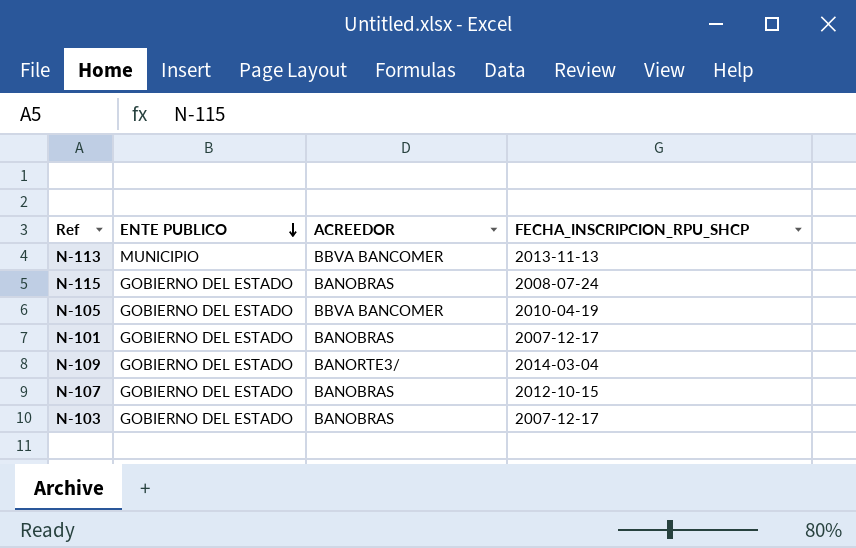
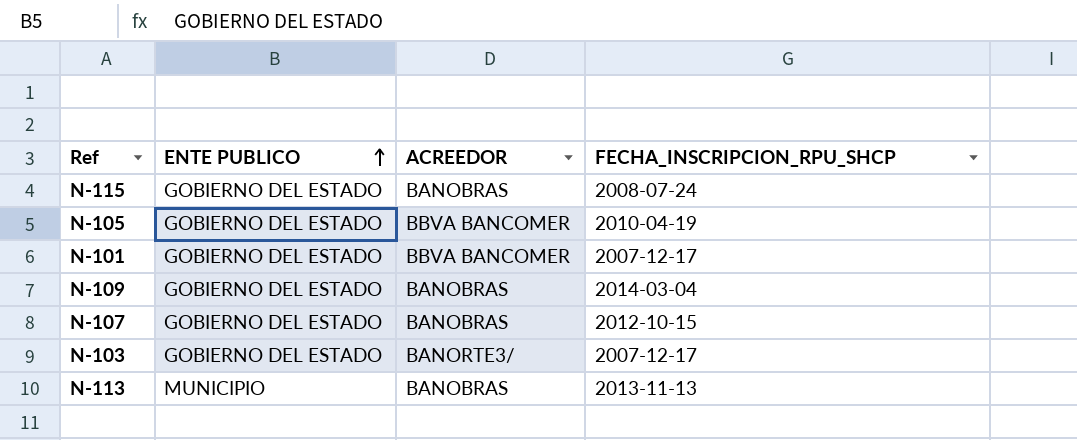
row order: ENTE PUBLICO descending -> ENTE PUBLICO ascending
N-101 | ACREEDOR: BANOBRAS -> BBVA BANCOMER
N-109 | ACREEDOR: BANORTE3/ -> BANOBRAS
N-103 | ACREEDOR: BANOBRAS -> BANORTE3/
N-113 | ACREEDOR: BBVA BANCOMER -> BANOBRAS

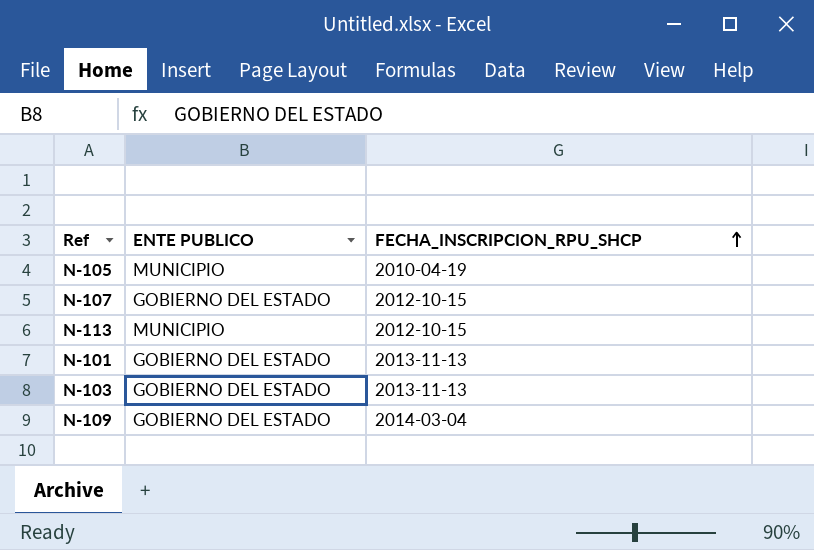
row order: ENTE PUBLICO ascending -> FECHA_INSCRIPCION_RPU_SHCP ascending
column ACREEDOR | position: 3 -> none
row N-115: GOBIERNO DEL ESTADO | BANOBRAS | 2008-07-24 -> none
N-105 | ENTE PUBLICO: GOBIERNO DEL ESTADO -> MUNICIPIO
N-113 | FECHA_INSCRIPCION_RPU_SHCP: 2013-11-13 -> 2012-10-15
N-101 | FECHA_INSCRIPCION_RPU_SHCP: 2007-12-17 -> 2013-11-13
N-103 | FECHA_INSCRIPCION_RPU_SHCP: 2007-12-17 -> 2013-11-13

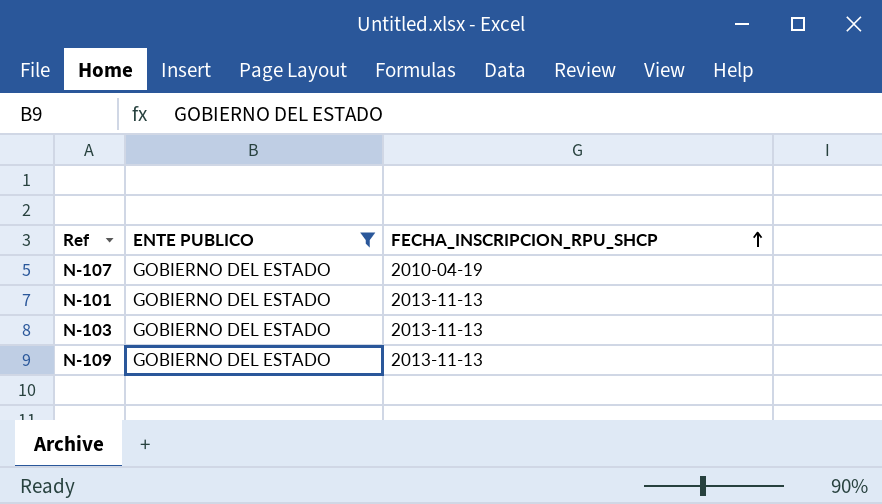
filter: none -> ENTE PUBLICO = GOBIERNO DEL ESTADO
N-107 | FECHA_INSCRIPCION_RPU_SHCP: 2012-10-15 -> 2010-04-19
N-109 | FECHA_INSCRIPCION_RPU_SHCP: 2014-03-04 -> 2013-11-13

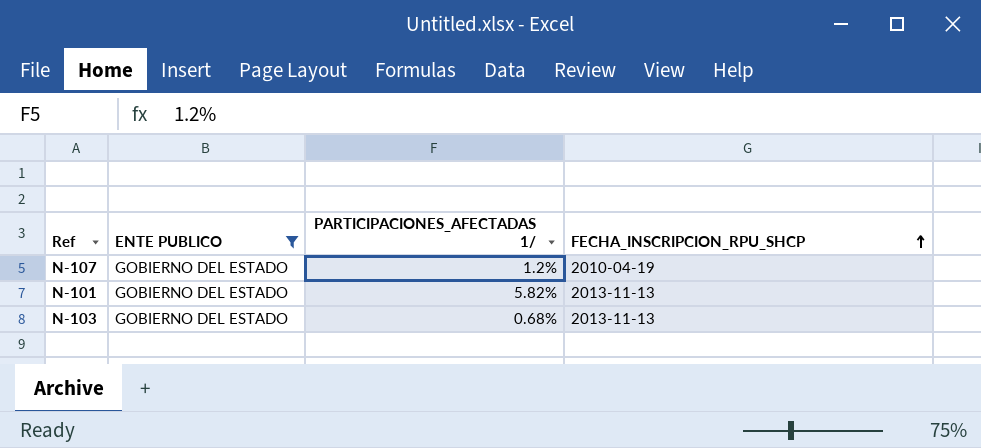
column PARTICIPACIONES_AFECTADAS 1/ | position: none -> 3
row N-109: GOBIERNO DEL ESTADO | 2013-11-13 -> none

